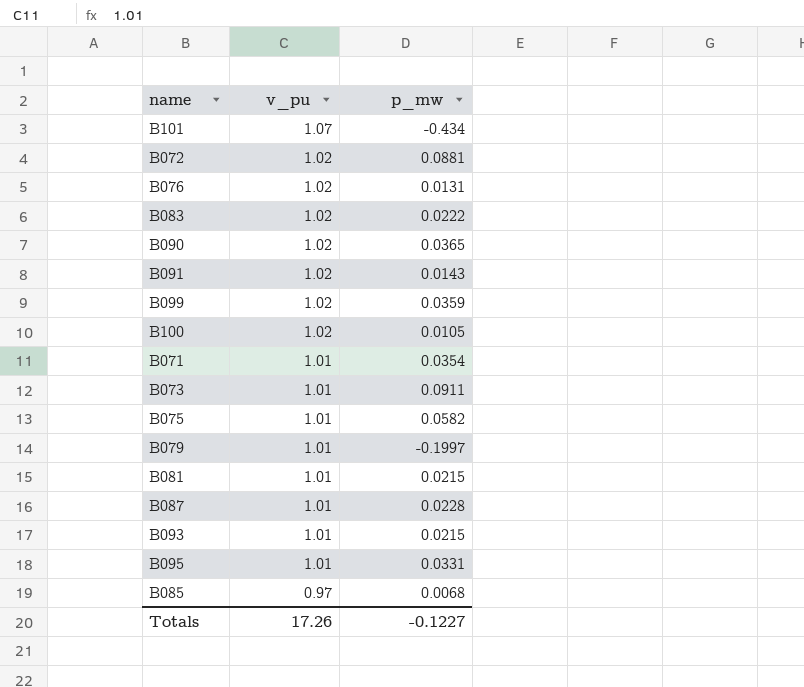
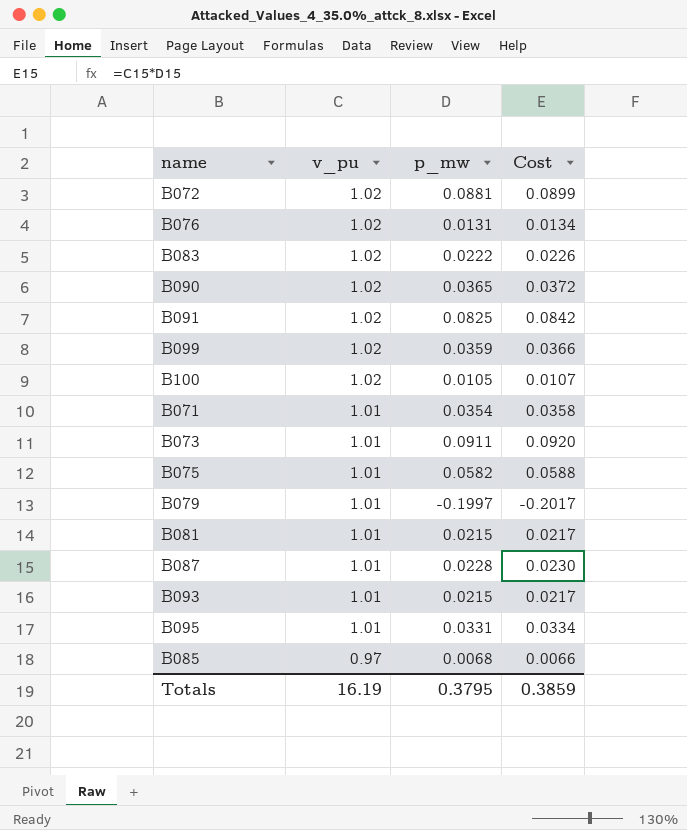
column Cost | formula: none -> [v_pu] * [p_mw]
row B101: 1.07 | -0.434 -> none
B091 | p_mw: 0.0143 -> 0.0825
Totals | v_pu: 17.26 -> 16.19
Totals | p_mw: -0.1227 -> 0.3795

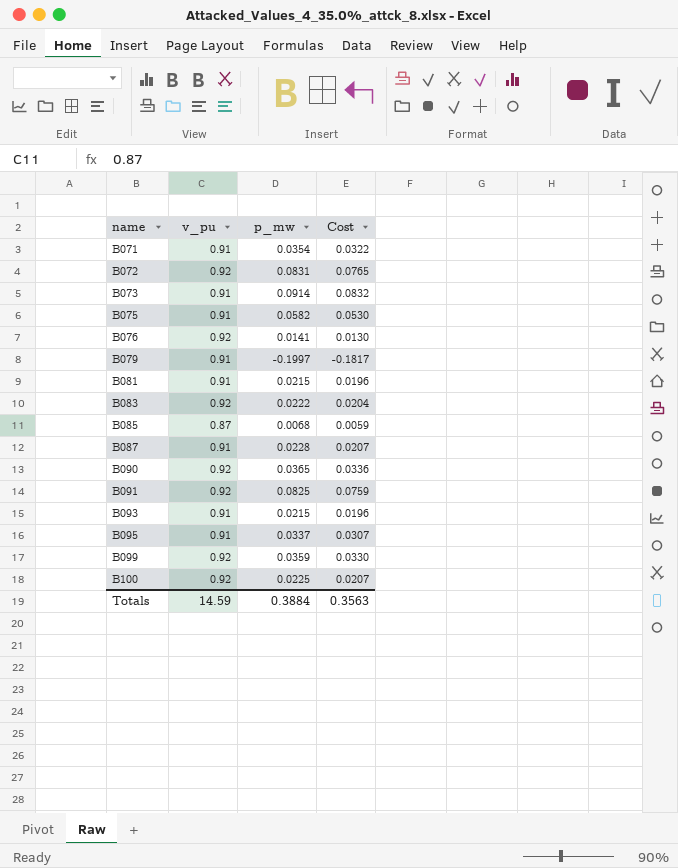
row order: v_pu descending -> name ascending
B071 | v_pu: 1.01 -> 0.91
B071 | Cost: 0.0358 -> 0.0322
B072 | v_pu: 1.02 -> 0.92
B072 | p_mw: 0.0881 -> 0.0831
B072 | Cost: 0.0899 -> 0.0765
B073 | v_pu: 1.01 -> 0.91
B073 | p_mw: 0.0911 -> 0.0914
B073 | Cost: 0.0920 -> 0.0832
B075 | v_pu: 1.01 -> 0.91
B075 | Cost: 0.0588 -> 0.0530
B076 | v_pu: 1.02 -> 0.92
B076 | p_mw: 0.0131 -> 0.0141
B076 | Cost: 0.0134 -> 0.0130
B079 | v_pu: 1.01 -> 0.91
B079 | Cost: -0.2017 -> -0.1817
B081 | v_pu: 1.01 -> 0.91
B081 | Cost: 0.0217 -> 0.0196
B083 | v_pu: 1.02 -> 0.92
B083 | Cost: 0.0226 -> 0.0204
B085 | v_pu: 0.97 -> 0.87
B085 | Cost: 0.0066 -> 0.0059
B087 | v_pu: 1.01 -> 0.91
B087 | Cost: 0.0230 -> 0.0207
B090 | v_pu: 1.02 -> 0.92
B090 | Cost: 0.0372 -> 0.0336
B091 | v_pu: 1.02 -> 0.92
B091 | Cost: 0.0842 -> 0.0759
B093 | v_pu: 1.01 -> 0.91
B093 | Cost: 0.0217 -> 0.0196
B095 | v_pu: 1.01 -> 0.91
B095 | p_mw: 0.0331 -> 0.0337
B095 | Cost: 0.0334 -> 0.0307
B099 | v_pu: 1.02 -> 0.92
B099 | Cost: 0.0366 -> 0.0330
B100 | v_pu: 1.02 -> 0.92
B100 | p_mw: 0.0105 -> 0.0225
B100 | Cost: 0.0107 -> 0.0207
Totals | v_pu: 16.19 -> 14.59
Totals | p_mw: 0.3795 -> 0.3884
Totals | Cost: 0.3859 -> 0.3563

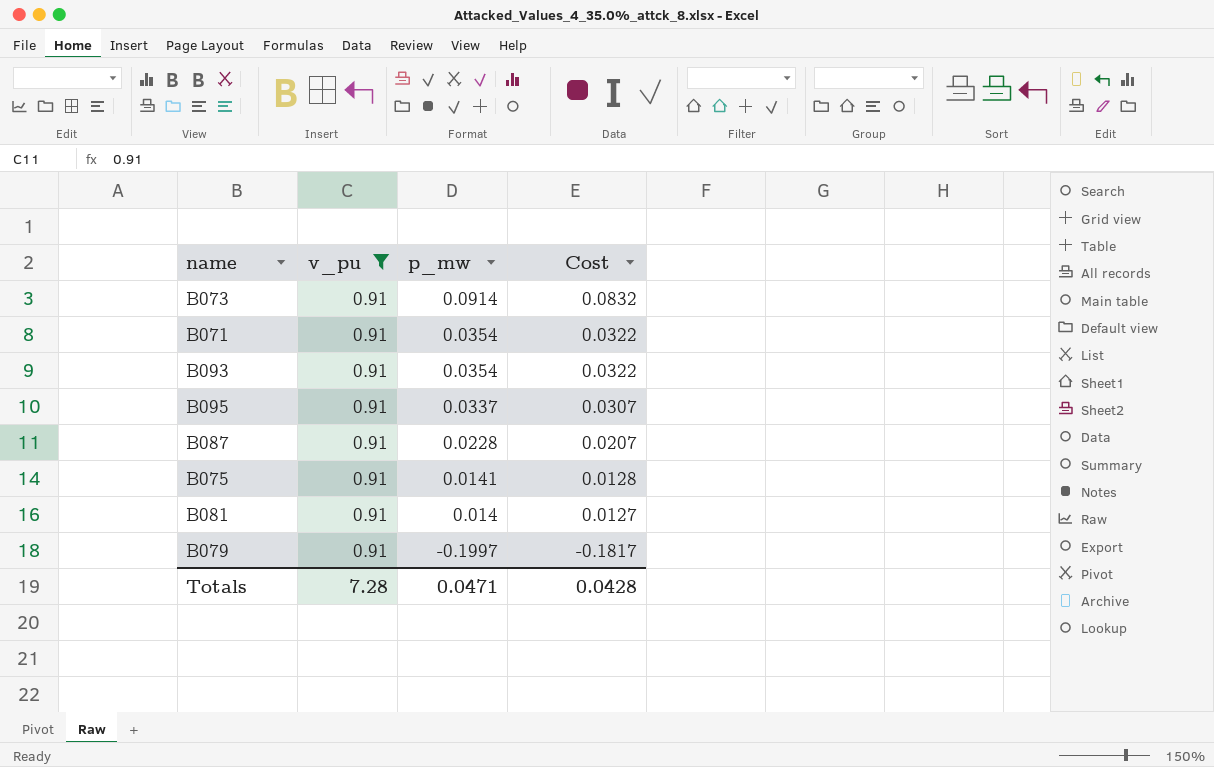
filter: none -> v_pu = 0.91
row order: name ascending -> p_mw descending
B093 | p_mw: 0.0215 -> 0.0354
B093 | Cost: 0.0196 -> 0.0322
B075 | p_mw: 0.0582 -> 0.0141
B075 | Cost: 0.0530 -> 0.0128
B081 | p_mw: 0.0215 -> 0.014
B081 | Cost: 0.0196 -> 0.0127
Totals | v_pu: 14.59 -> 7.28
Totals | p_mw: 0.3884 -> 0.0471
Totals | Cost: 0.3563 -> 0.0428

